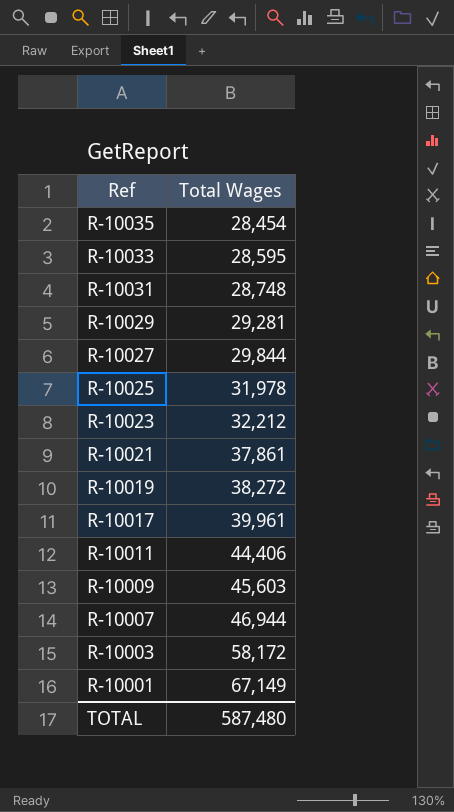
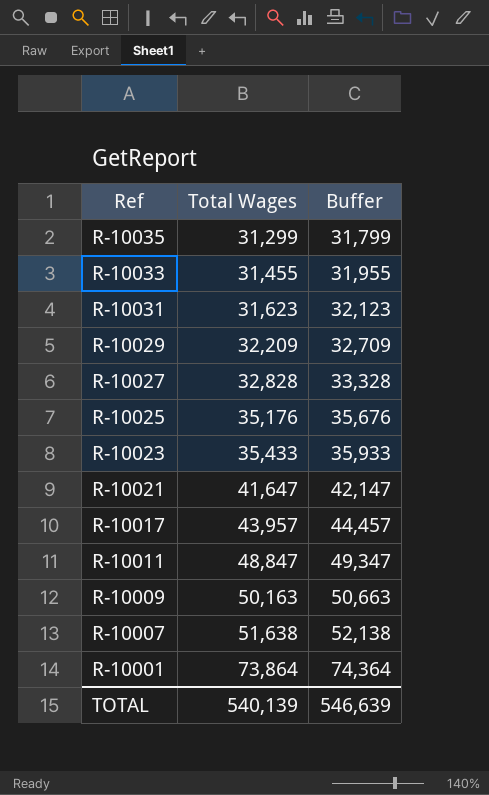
column Buffer | formula: none -> [Total Wages] + 500
row R-10019: 38,272 -> none
row R-10003: 58,172 -> none
R-10035 | Total Wages: 28,454 -> 31,299
R-10033 | Total Wages: 28,595 -> 31,455
R-10031 | Total Wages: 28,748 -> 31,623
R-10029 | Total Wages: 29,281 -> 32,209
R-10027 | Total Wages: 29,844 -> 32,828
R-10025 | Total Wages: 31,978 -> 35,176
R-10023 | Total Wages: 32,212 -> 35,433
R-10021 | Total Wages: 37,861 -> 41,647
R-10017 | Total Wages: 39,961 -> 43,957
R-10011 | Total Wages: 44,406 -> 48,847
R-10009 | Total Wages: 45,603 -> 50,163
R-10007 | Total Wages: 46,944 -> 51,638
R-10001 | Total Wages: 67,149 -> 73,864
TOTAL | Total Wages: 587,480 -> 540,139

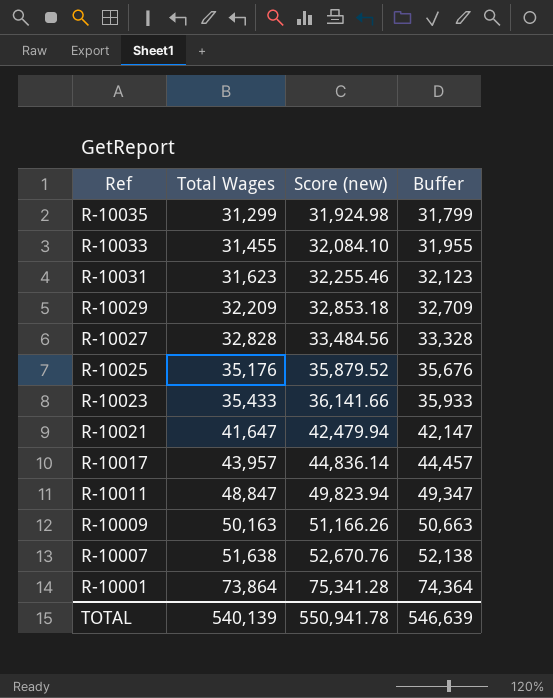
column Score (new) | formula: none -> [Total Wages] * 1.02

